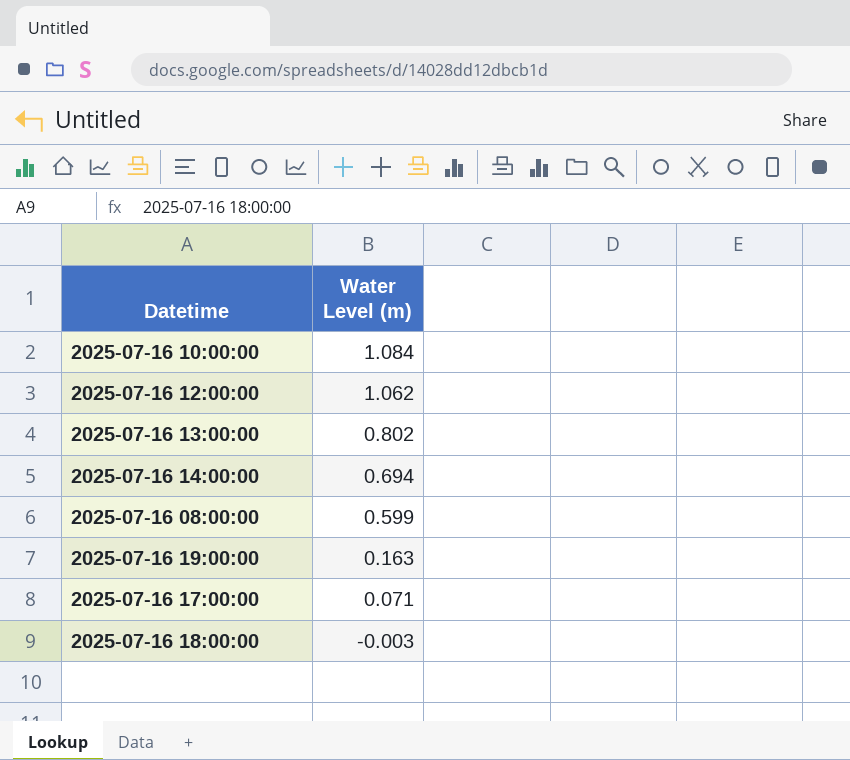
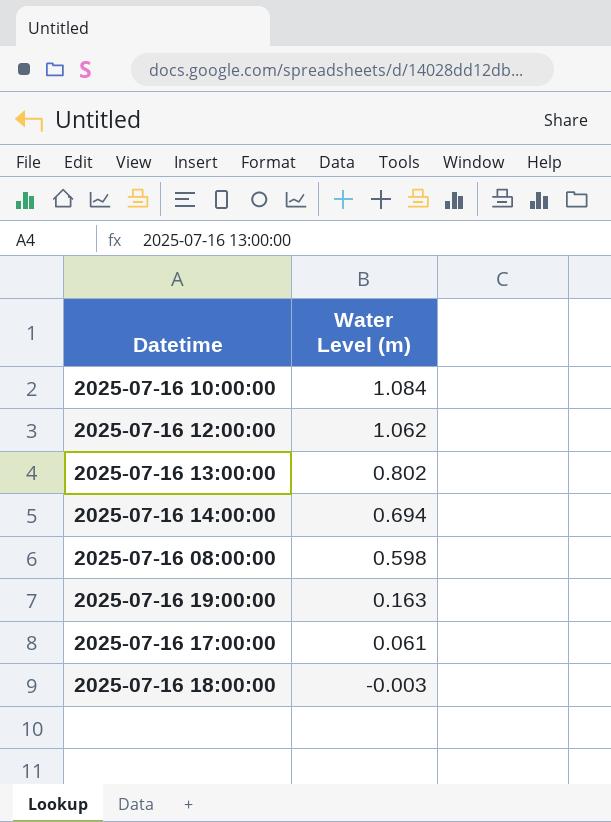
2025-07-16 08:00:00 | Water Level (m): 0.599 -> 0.598
2025-07-16 17:00:00 | Water Level (m): 0.071 -> 0.061

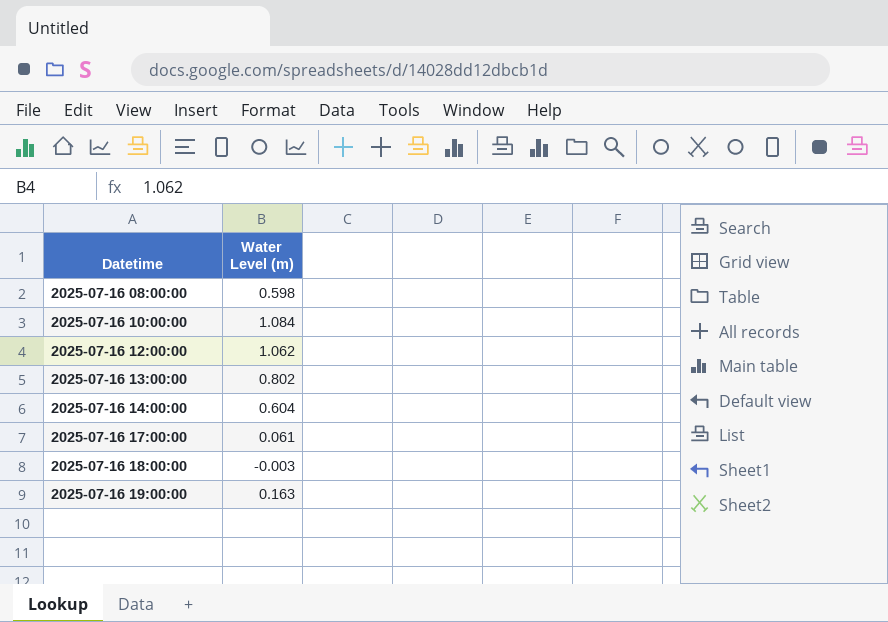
row order: Water Level (m) descending -> Datetime ascending
2025-07-16 14:00:00 | Water Level (m): 0.694 -> 0.604

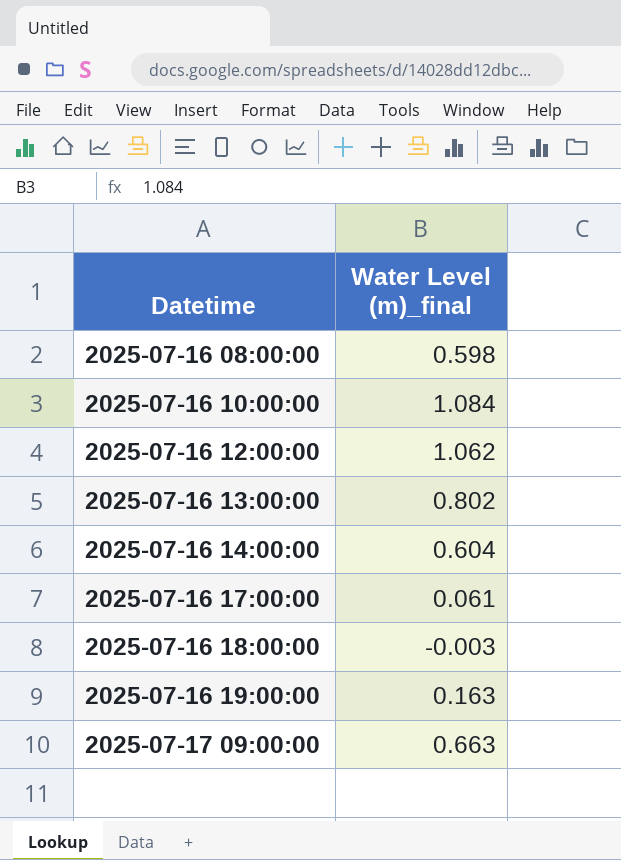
column name: Water Level (m) -> Water Level (m)_final
row 2025-07-17 09:00:00: none -> 0.663

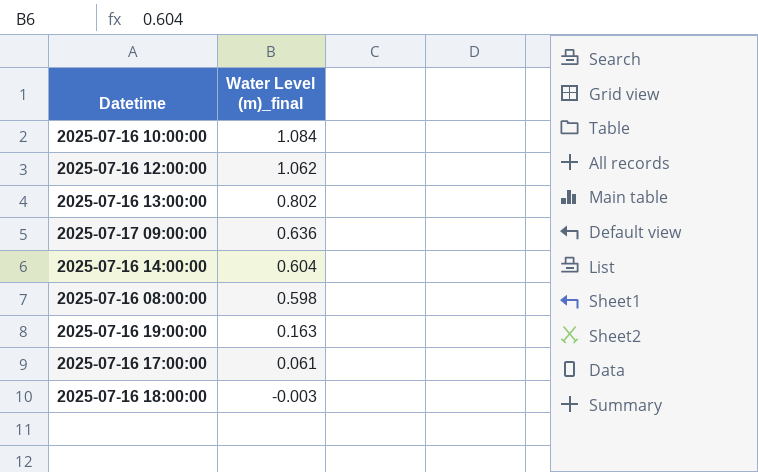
row order: Datetime ascending -> Water Level (m)_final descending
2025-07-17 09:00:00 | Water Level (m)_final: 0.663 -> 0.636

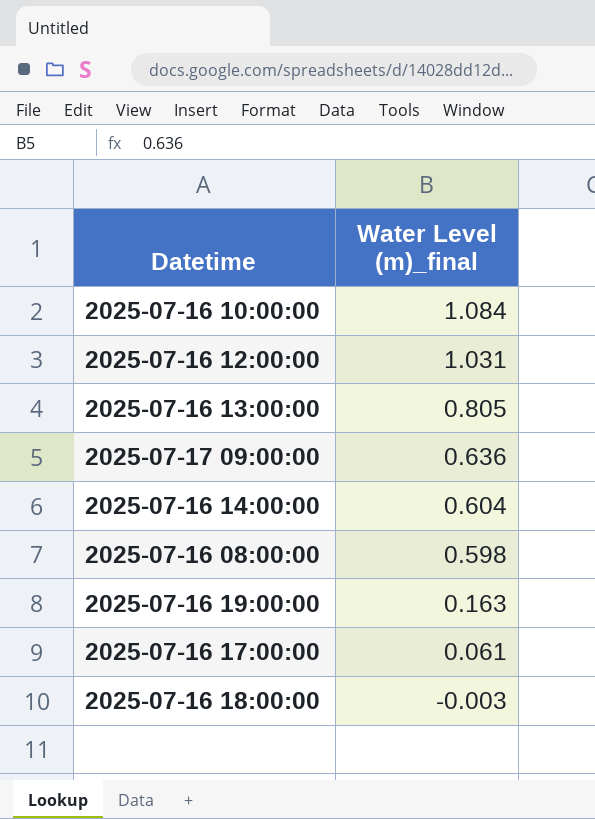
2025-07-16 12:00:00 | Water Level (m)_final: 1.062 -> 1.031
2025-07-16 13:00:00 | Water Level (m)_final: 0.802 -> 0.805

